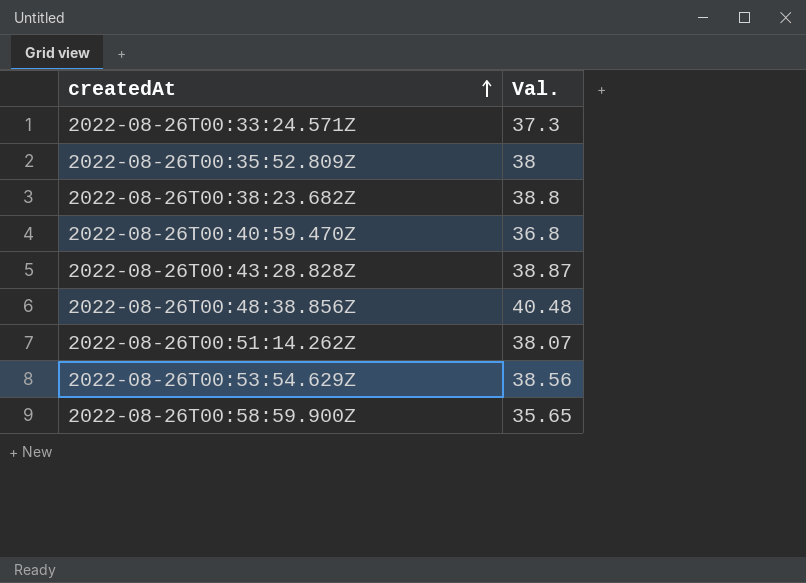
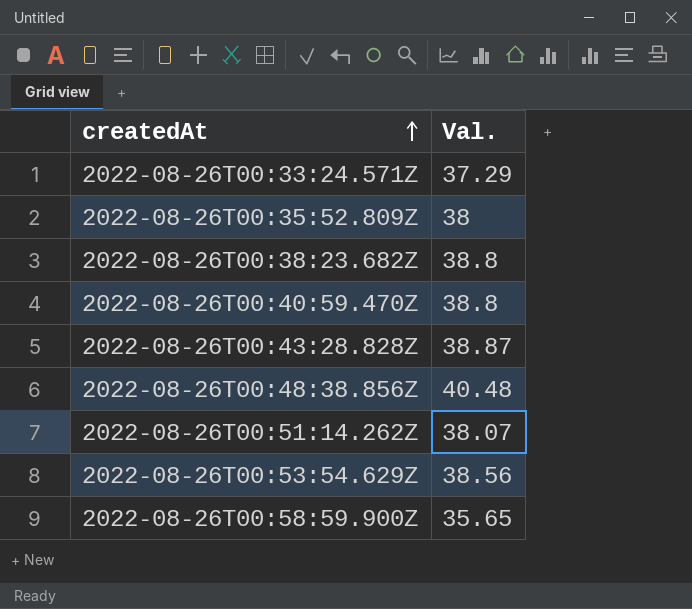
2022-08-26T00:33:24.571Z | Val.: 37.3 -> 37.29
2022-08-26T00:40:59.470Z | Val.: 36.8 -> 38.8

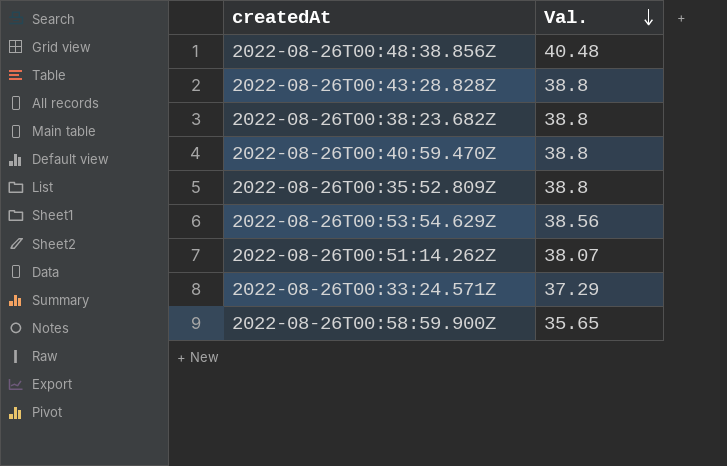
row order: createdAt ascending -> Val. descending
2022-08-26T00:43:28.828Z | Val.: 38.87 -> 38.8
2022-08-26T00:35:52.809Z | Val.: 38 -> 38.8

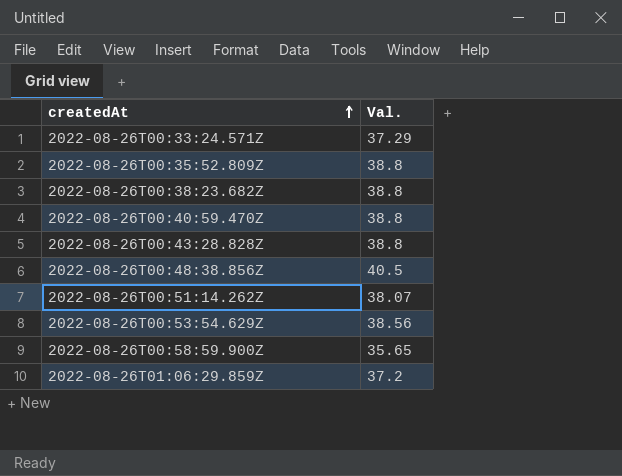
row order: Val. descending -> createdAt ascending
2022-08-26T00:48:38.856Z | Val.: 40.48 -> 40.5
row 2022-08-26T01:06:29.859Z: none -> 37.2

